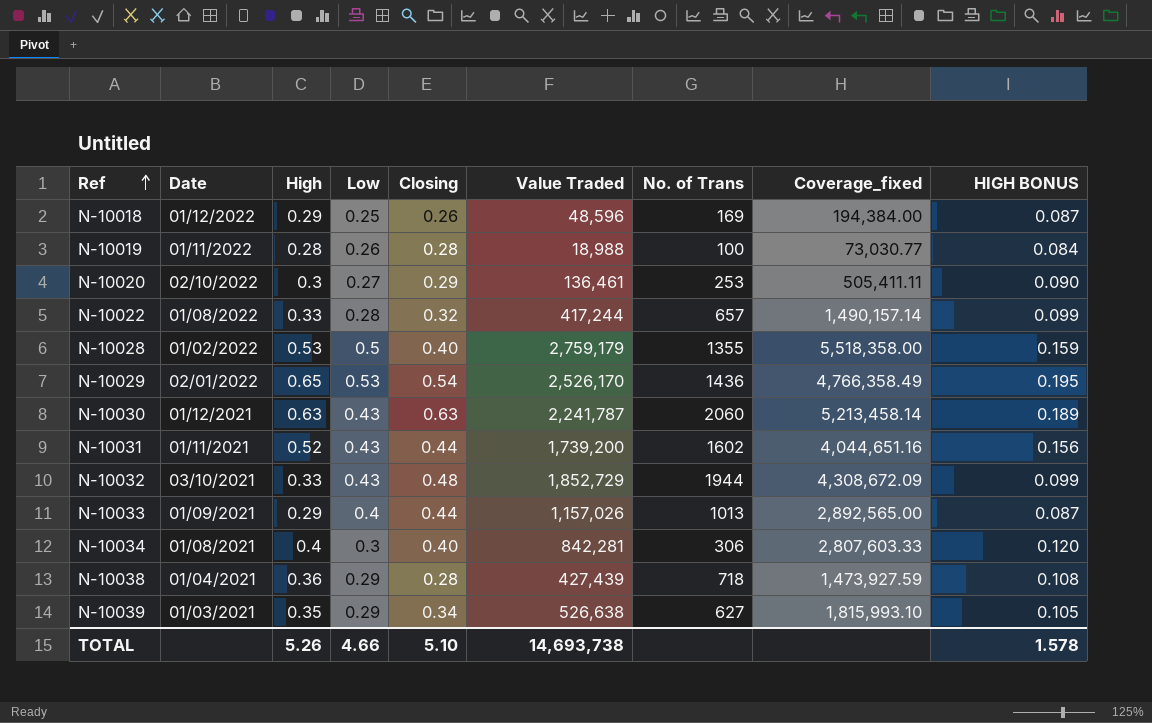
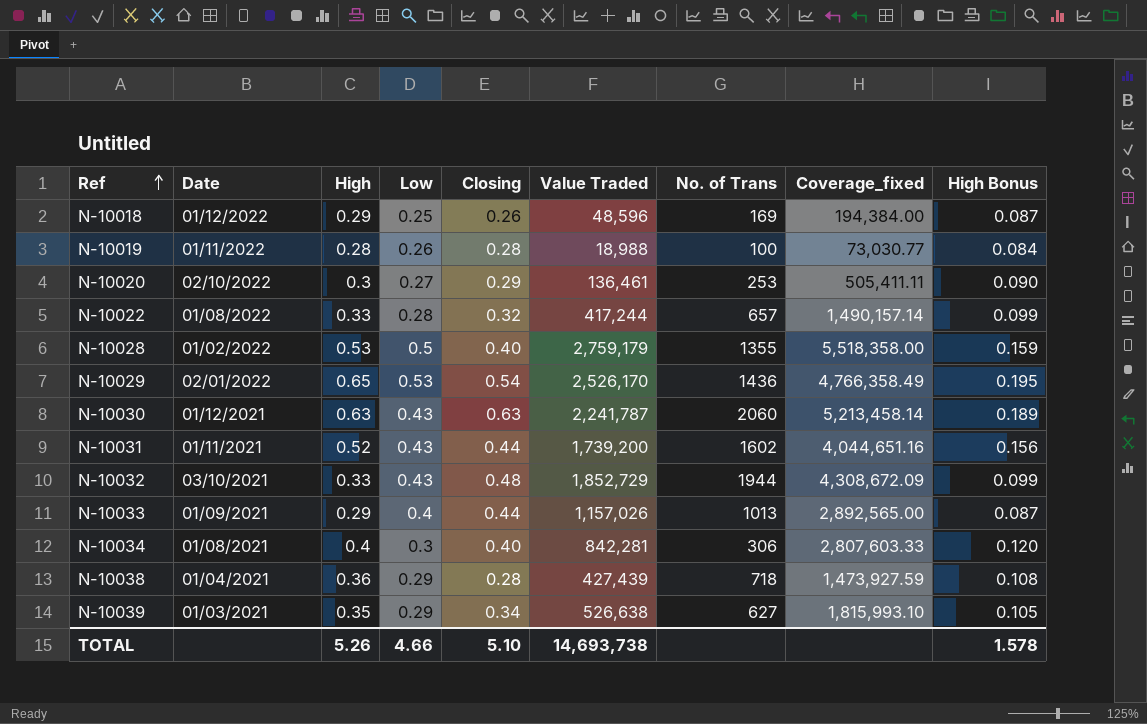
column name: HIGH BONUS -> High Bonus

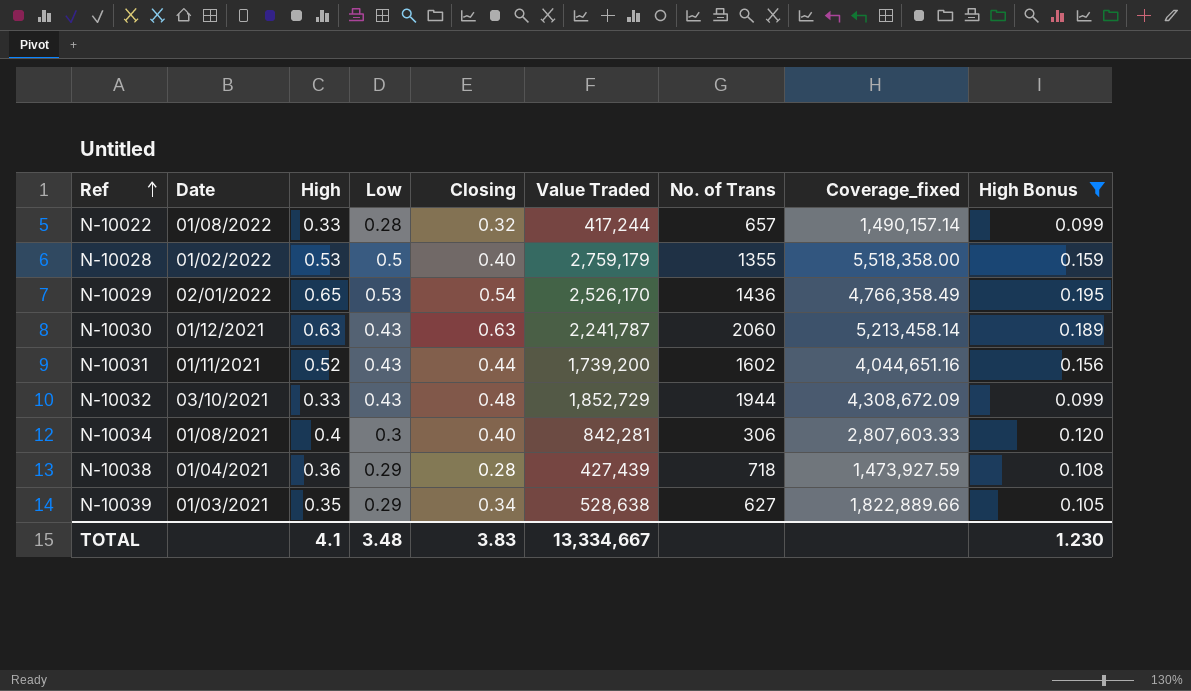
filter: none -> High Bonus >= 0.099
N-10039 | Value Traded: 526,638 -> 528,638
N-10039 | Coverage_fixed: 1,815,993.10 -> 1,822,889.66
TOTAL | High: 5.26 -> 4.1
TOTAL | Low: 4.66 -> 3.48
TOTAL | Closing: 5.10 -> 3.83
TOTAL | Value Traded: 14,693,738 -> 13,334,667
TOTAL | High Bonus: 1.578 -> 1.230

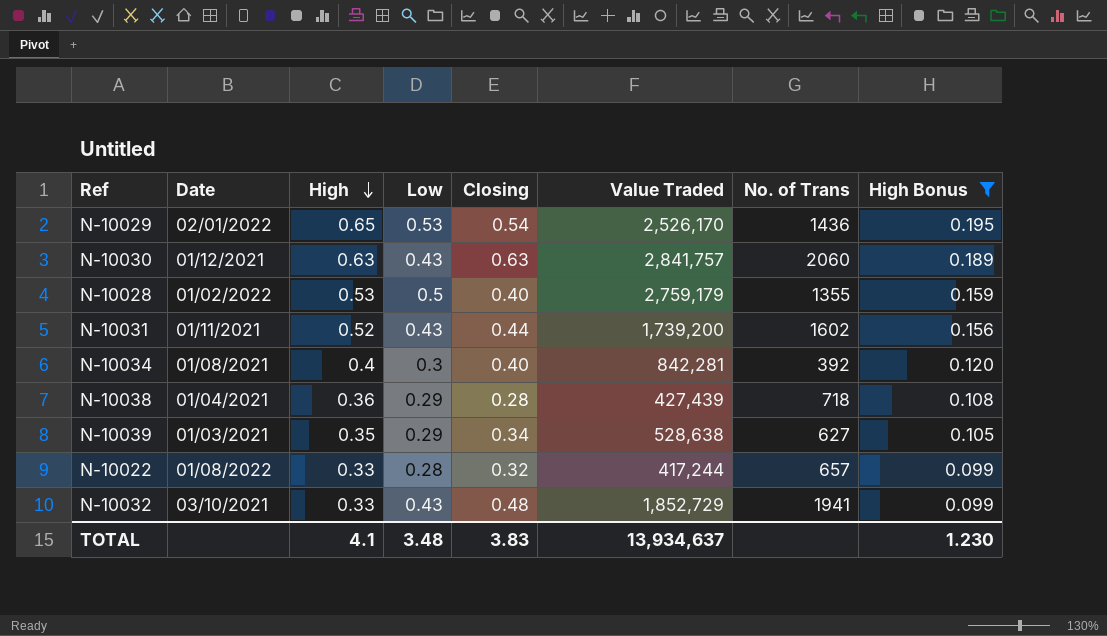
row order: Ref ascending -> High descending
column Coverage_fixed | formula: [Value Traded] / [Low] -> none
N-10030 | Value Traded: 2,241,787 -> 2,841,757
N-10034 | No. of Trans: 306 -> 392
N-10032 | No. of Trans: 1944 -> 1941
TOTAL | Value Traded: 13,334,667 -> 13,934,637

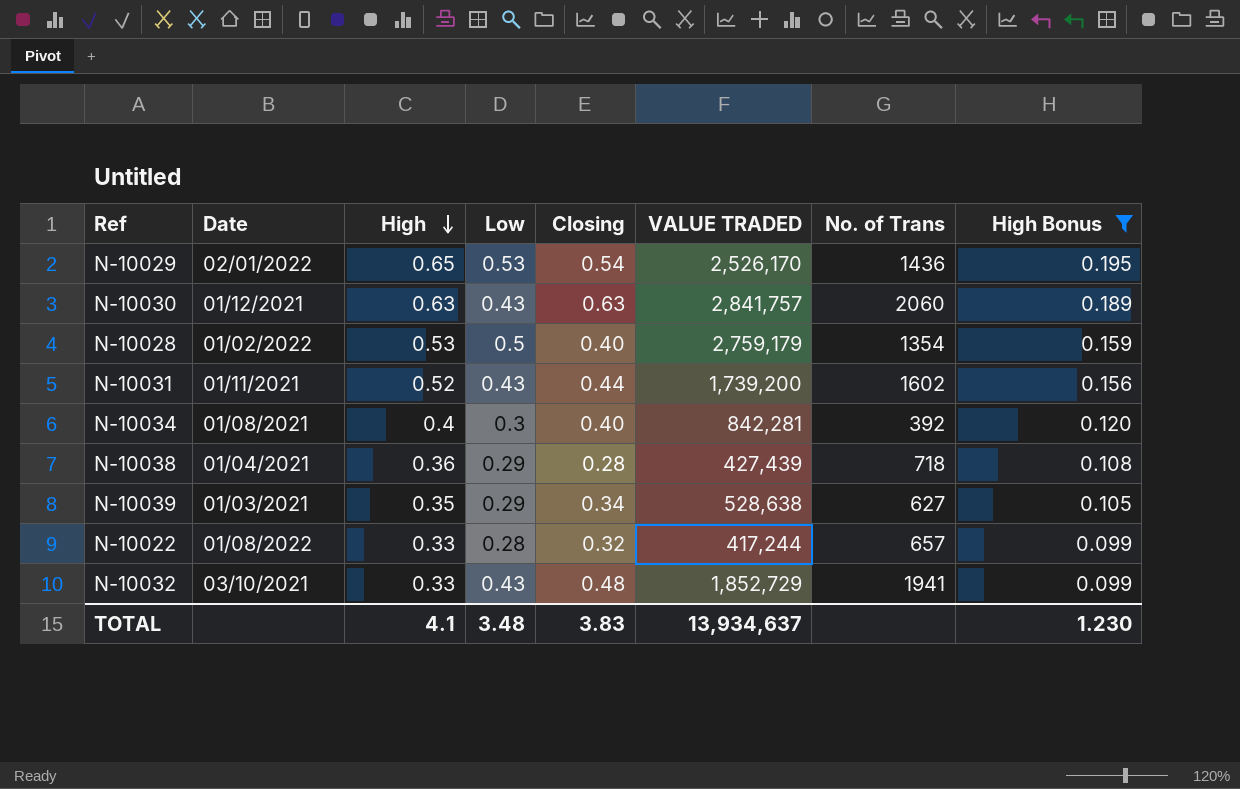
column name: Value Traded -> VALUE TRADED
N-10028 | No. of Trans: 1355 -> 1354

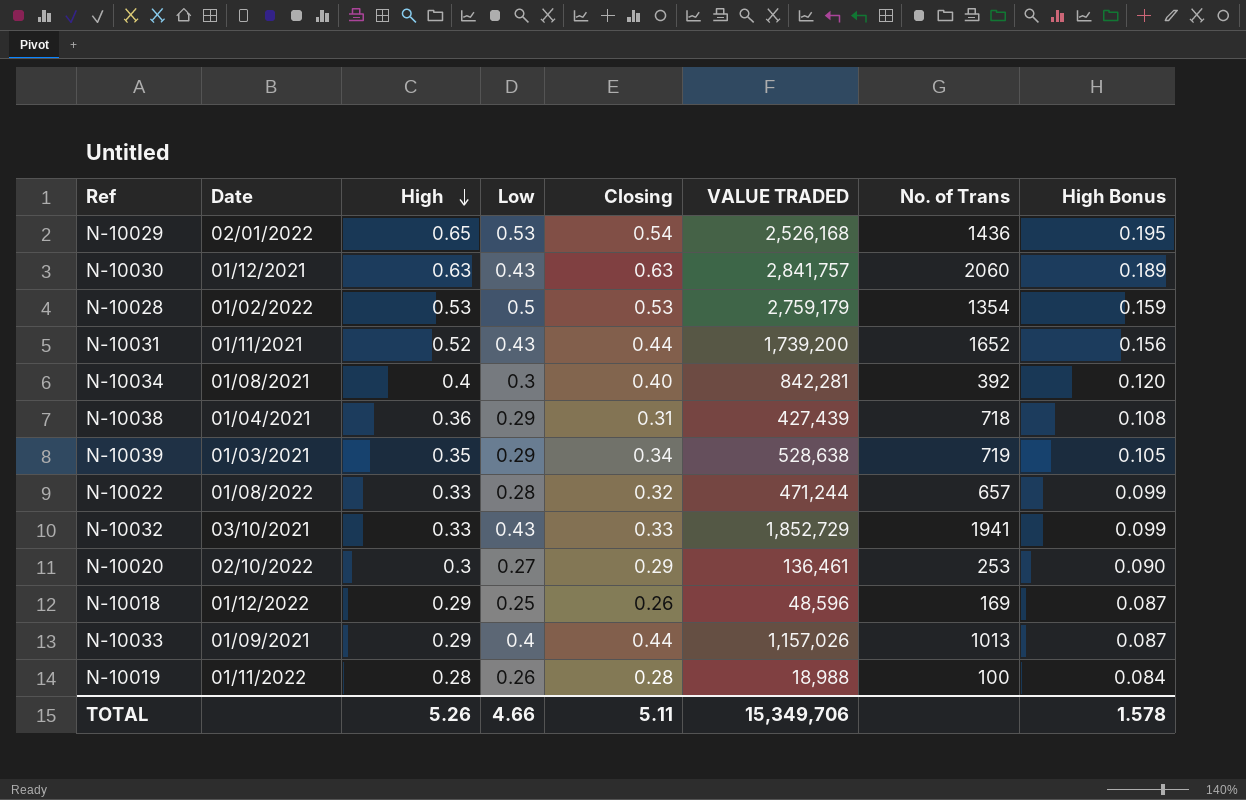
filter: High Bonus >= 0.099 -> none
N-10029 | VALUE TRADED: 2,526,170 -> 2,526,168
N-10028 | Closing: 0.40 -> 0.53
N-10031 | No. of Trans: 1602 -> 1652
N-10038 | Closing: 0.28 -> 0.31
N-10039 | No. of Trans: 627 -> 719
N-10022 | VALUE TRADED: 417,244 -> 471,244
N-10032 | Closing: 0.48 -> 0.33
TOTAL | High: 4.1 -> 5.26
TOTAL | Low: 3.48 -> 4.66
TOTAL | Closing: 3.83 -> 5.11
TOTAL | VALUE TRADED: 13,934,637 -> 15,349,706
TOTAL | High Bonus: 1.230 -> 1.578

